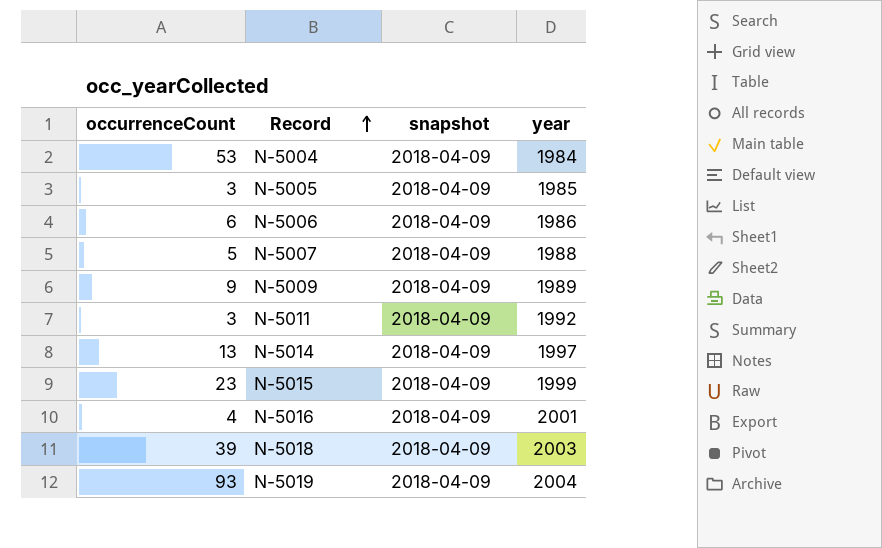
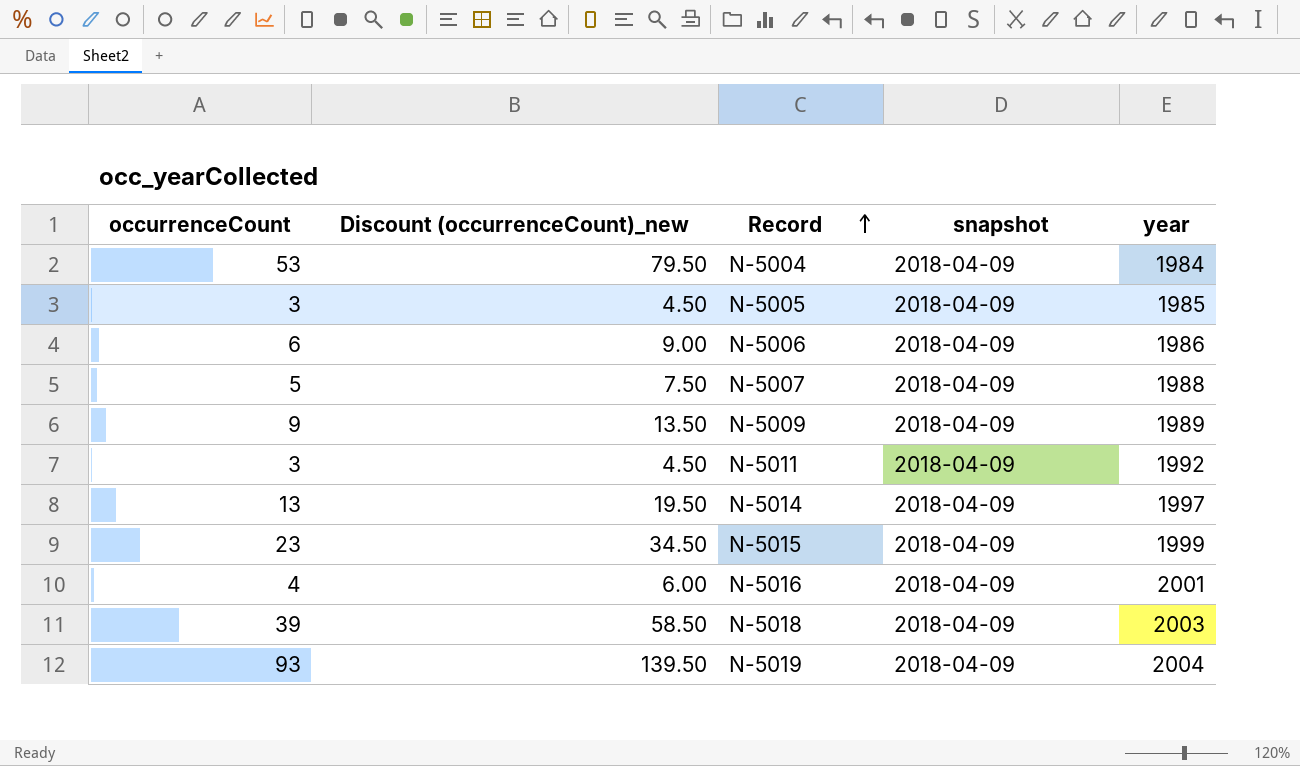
column Discount (occurrenceCount)_new | formula: none -> [occurrenceCount] * 1.5

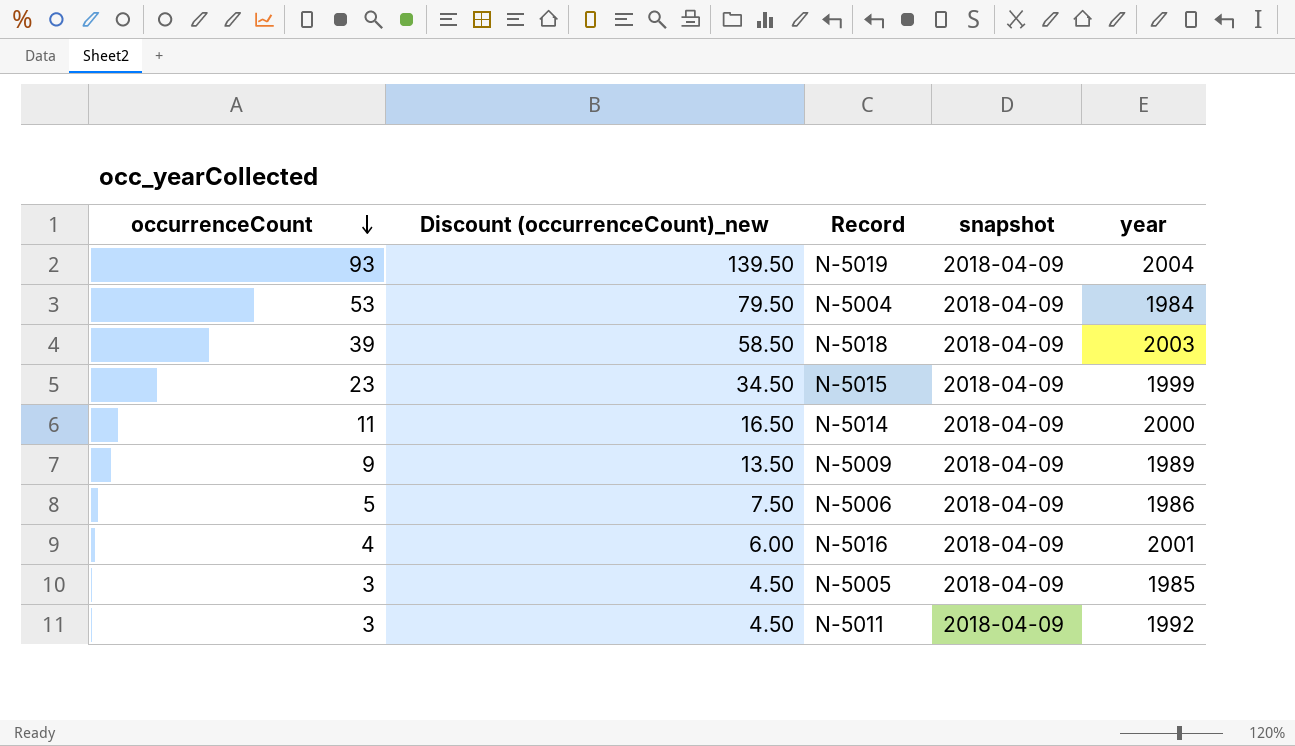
row order: Record ascending -> occurrenceCount descending
row N-5007: 5 | 7.50 | 2018-04-09 | 1988 -> none
N-5014 | occurrenceCount: 13 -> 11
N-5014 | Discount (occurrenceCount)_new: 19.50 -> 16.50
N-5014 | year: 1997 -> 2000
N-5006 | occurrenceCount: 6 -> 5
N-5006 | Discount (occurrenceCount)_new: 9.00 -> 7.50

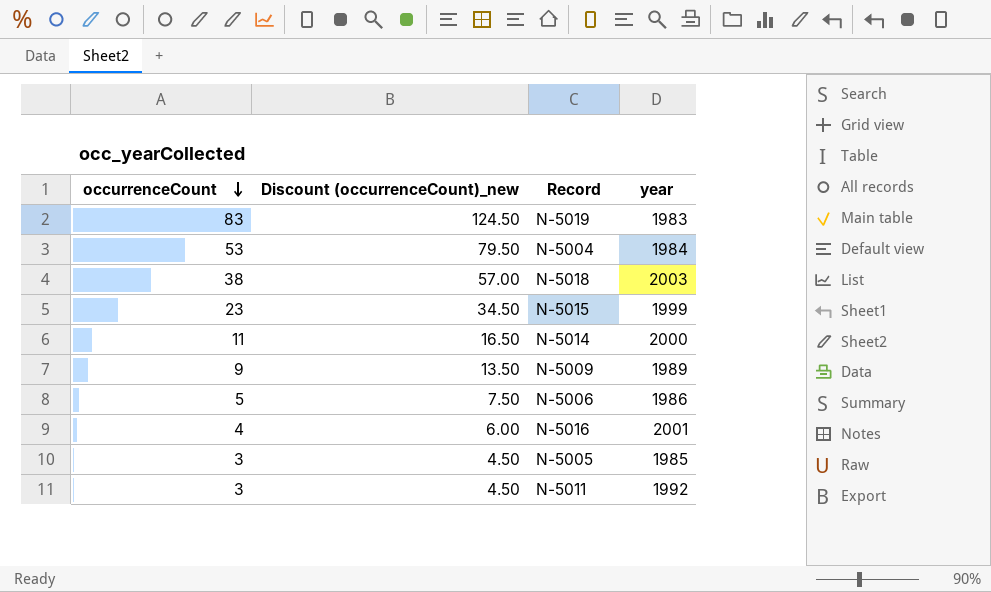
column snapshot | position: 4 -> none
N-5019 | occurrenceCount: 93 -> 83
N-5019 | Discount (occurrenceCount)_new: 139.50 -> 124.50
N-5019 | year: 2004 -> 1983
N-5018 | occurrenceCount: 39 -> 38
N-5018 | Discount (occurrenceCount)_new: 58.50 -> 57.00

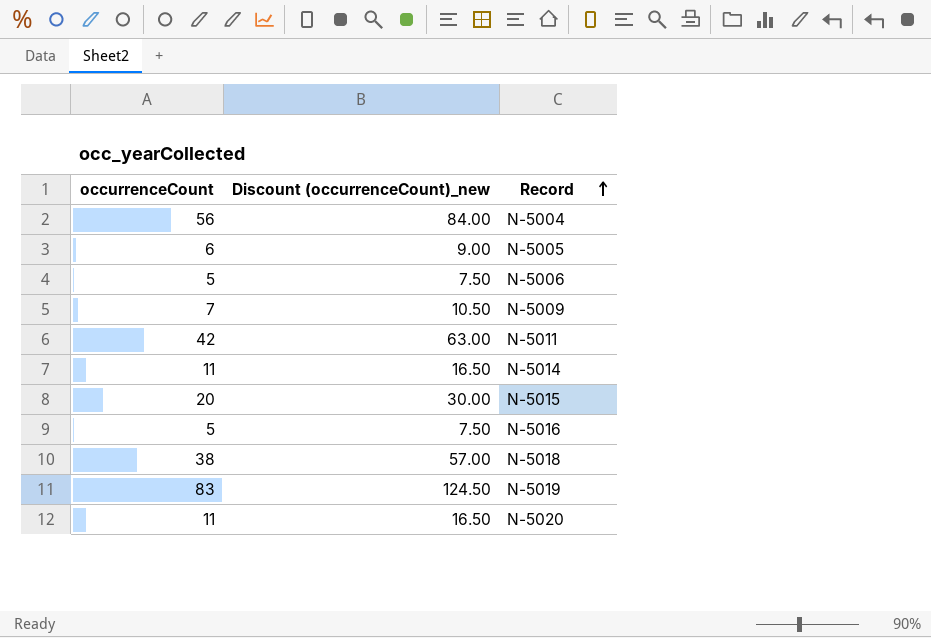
row order: occurrenceCount descending -> Record ascending
column year | position: 4 -> none
N-5004 | occurrenceCount: 53 -> 56
N-5004 | Discount (occurrenceCount)_new: 79.50 -> 84.00
N-5005 | occurrenceCount: 3 -> 6
N-5005 | Discount (occurrenceCount)_new: 4.50 -> 9.00
N-5009 | occurrenceCount: 9 -> 7
N-5009 | Discount (occurrenceCount)_new: 13.50 -> 10.50
N-5011 | occurrenceCount: 3 -> 42
N-5011 | Discount (occurrenceCount)_new: 4.50 -> 63.00
N-5015 | occurrenceCount: 23 -> 20
N-5015 | Discount (occurrenceCount)_new: 34.50 -> 30.00
N-5016 | occurrenceCount: 4 -> 5
N-5016 | Discount (occurrenceCount)_new: 6.00 -> 7.50
row N-5020: none -> 11 | 16.50

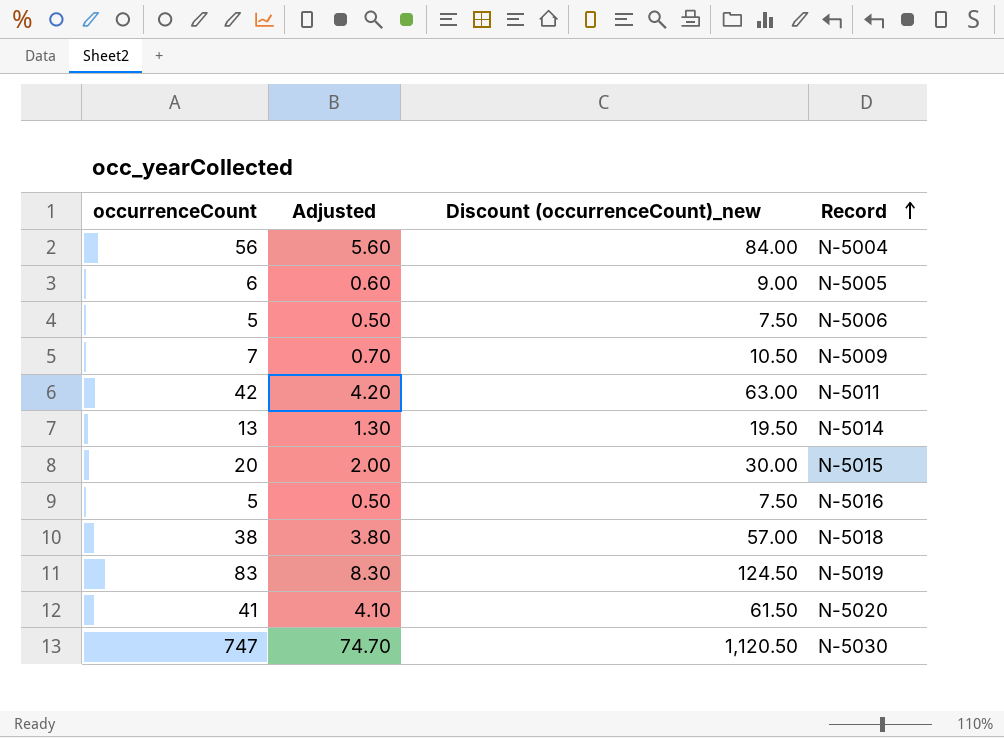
column Adjusted | formula: none -> [occurrenceCount] * 0.1
N-5014 | occurrenceCount: 11 -> 13
N-5014 | Discount (occurrenceCount)_new: 16.50 -> 19.50
N-5020 | occurrenceCount: 11 -> 41
N-5020 | Discount (occurrenceCount)_new: 16.50 -> 61.50
row N-5030: none -> 747 | 74.70 | 1,120.50

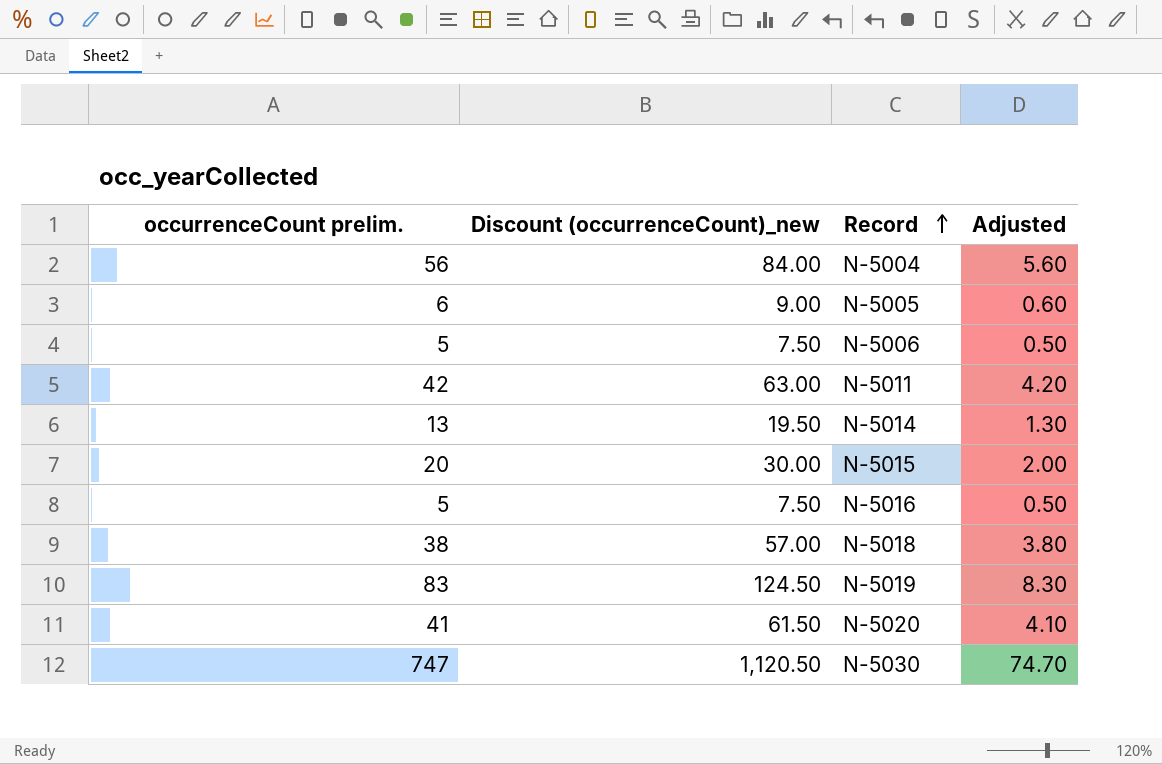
column name: occurrenceCount -> occurrenceCount prelim.
column Adjusted | position: 2 -> 4
row N-5009: 7 | 0.70 | 10.50 -> none

